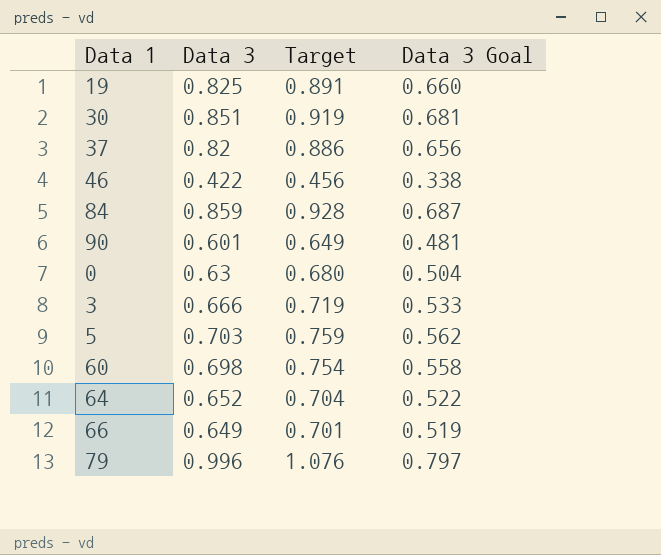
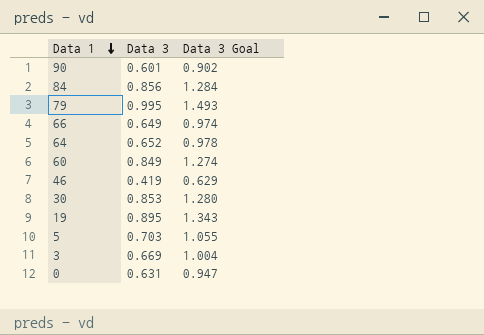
row order: none -> Data 1 descending
column Target | formula: [Data 3] * 1.08 -> none
column Data 3 Goal | formula: [Data 3] * 0.8 -> [Data 3] * 1.5
row 37: 0.82 | 0.886 | 0.656 -> none
84 | Data 3: 0.859 -> 0.856
79 | Data 3: 0.996 -> 0.995
60 | Data 3: 0.698 -> 0.849
46 | Data 3: 0.422 -> 0.419
30 | Data 3: 0.851 -> 0.853
19 | Data 3: 0.825 -> 0.895
3 | Data 3: 0.666 -> 0.669
0 | Data 3: 0.63 -> 0.631

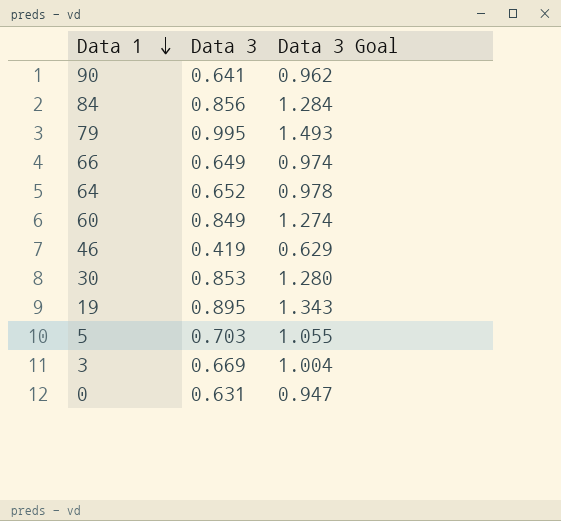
90 | Data 3: 0.601 -> 0.641
90 | Data 3 Goal: 0.902 -> 0.962

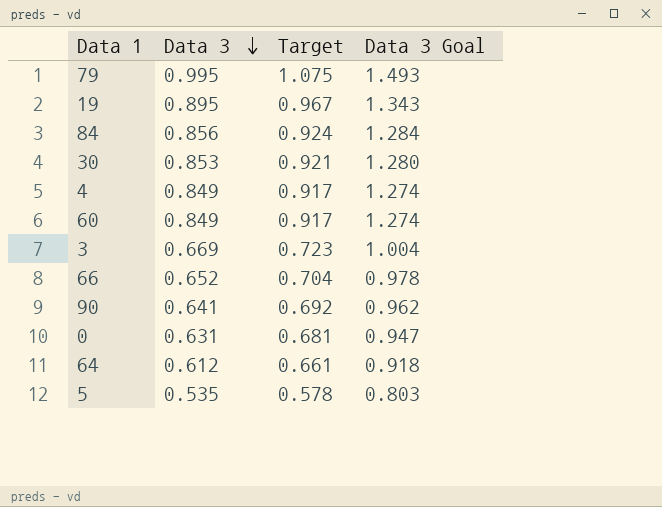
row order: Data 1 descending -> Data 3 descending
column Target | formula: none -> [Data 3] * 1.08
row 46: 0.419 | 0.629 -> none
row 4: none -> 0.849 | 0.917 | 1.274
66 | Data 3: 0.649 -> 0.652
66 | Data 3 Goal: 0.974 -> 0.978
64 | Data 3: 0.652 -> 0.612
64 | Data 3 Goal: 0.978 -> 0.918
5 | Data 3: 0.703 -> 0.535
5 | Data 3 Goal: 1.055 -> 0.803

